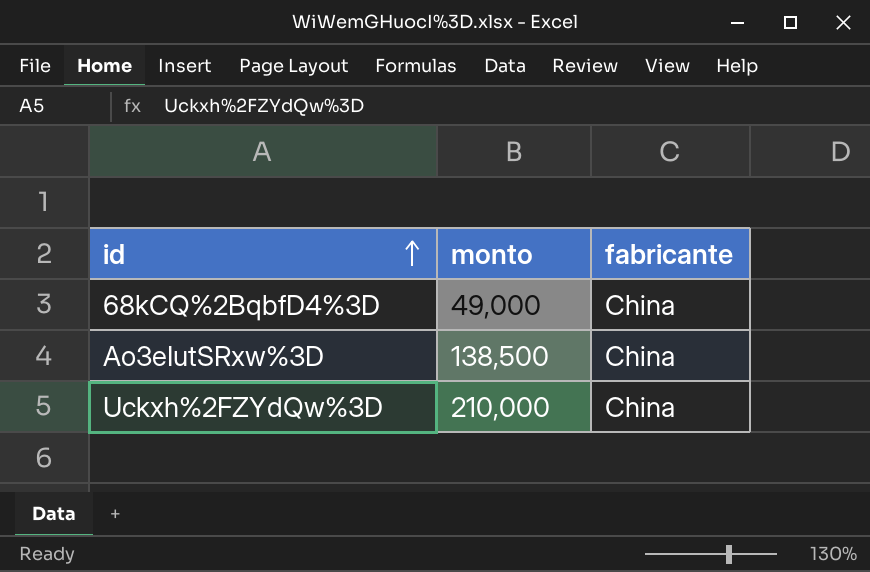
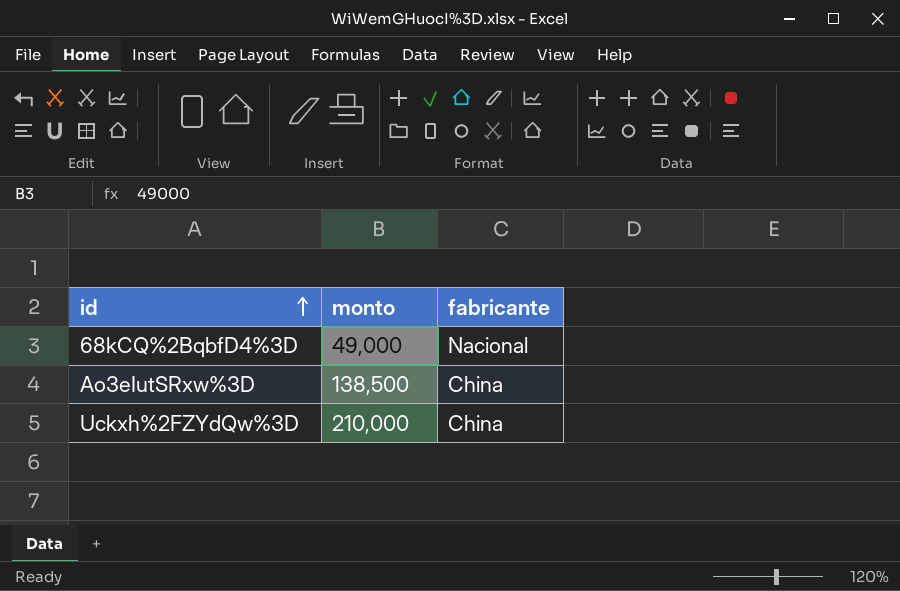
68kCQ%2BqbfD4%3D | fabricante: China -> Nacional

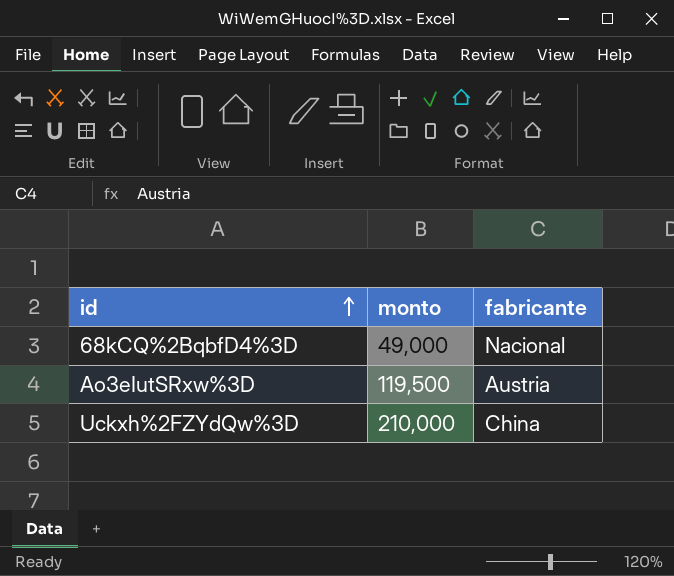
Ao3eIutSRxw%3D | monto: 138,500 -> 119,500
Ao3eIutSRxw%3D | fabricante: China -> Austria

